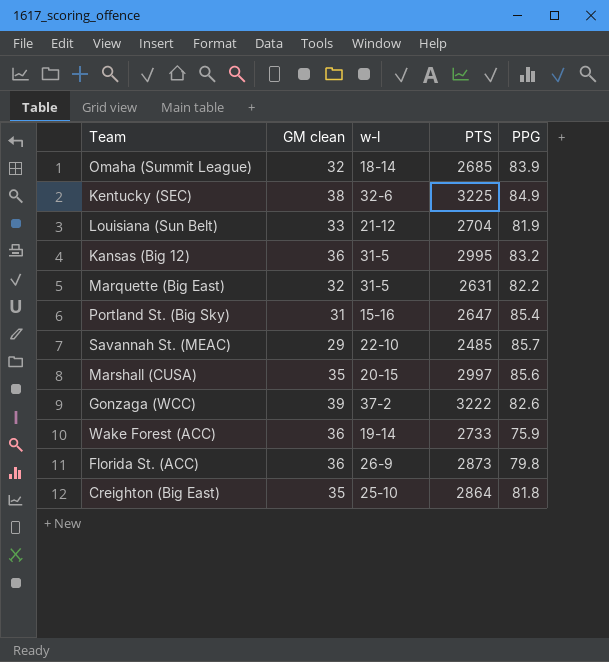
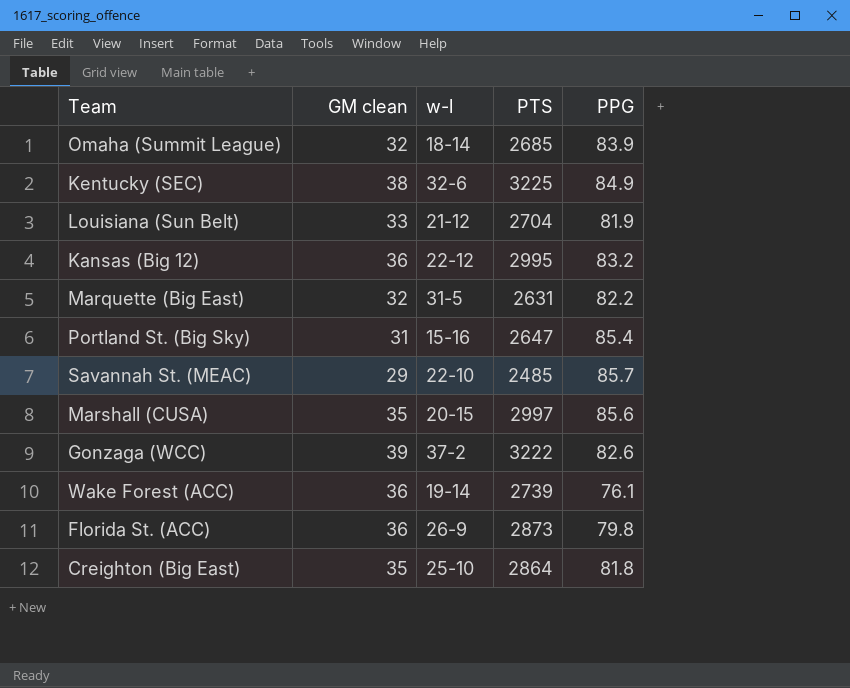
Kansas (Big 12) | w-l: 31-5 -> 22-12
Wake Forest (ACC) | PTS: 2733 -> 2739
Wake Forest (ACC) | PPG: 75.9 -> 76.1

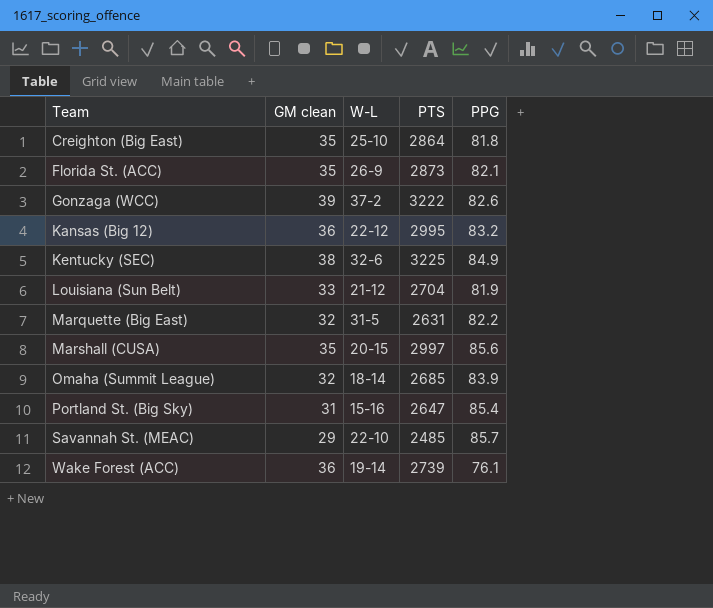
row order: none -> Team ascending
column name: w-l -> W-L
Florida St. (ACC) | GM clean: 36 -> 35
Florida St. (ACC) | PPG: 79.8 -> 82.1

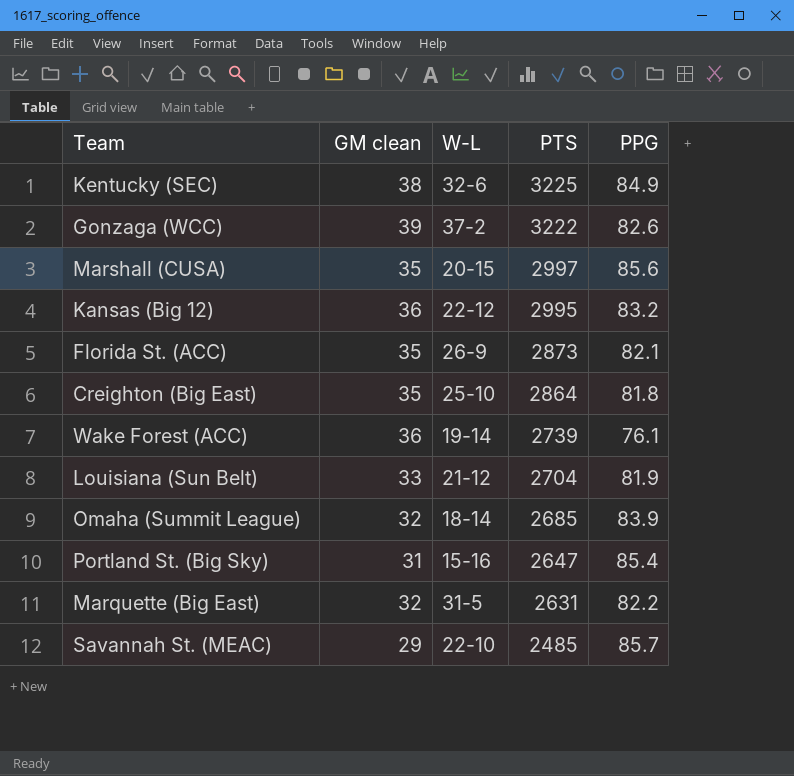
row order: Team ascending -> PTS descending

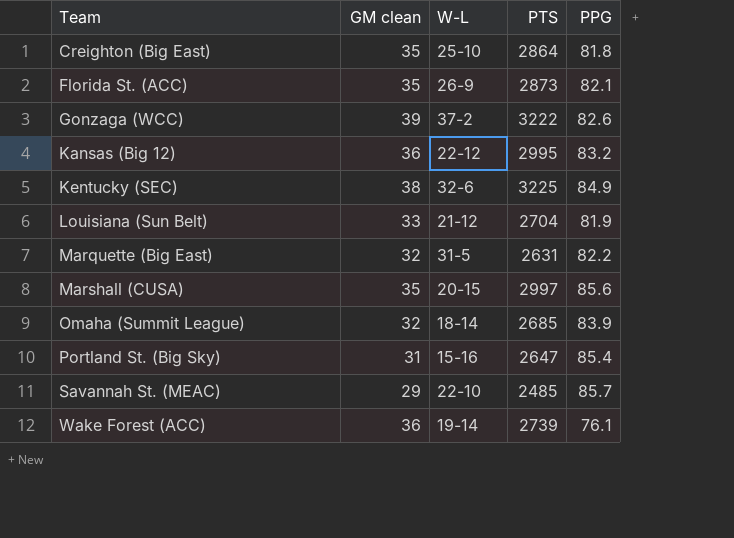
row order: PTS descending -> Team ascending

